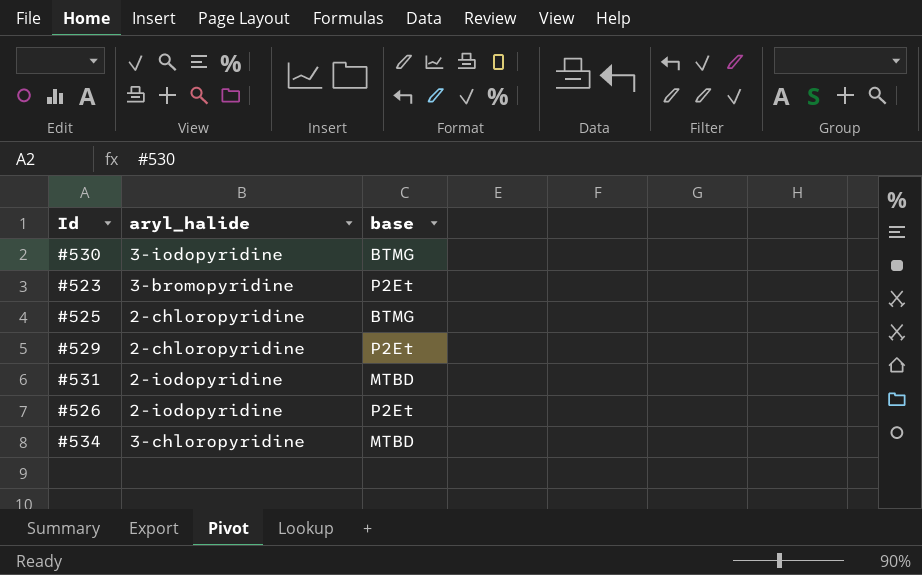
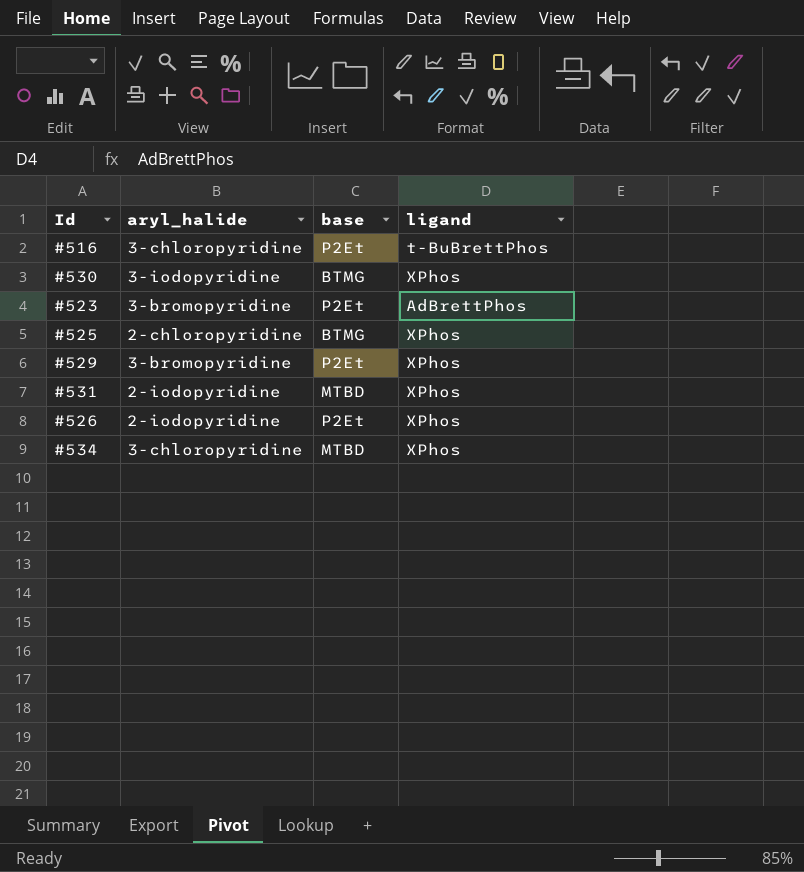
column ligand | position: none -> 4
row #516: none -> 3-chloropyridine | P2Et | t-BuBrettPhos
#529 | aryl_halide: 2-chloropyridine -> 3-bromopyridine

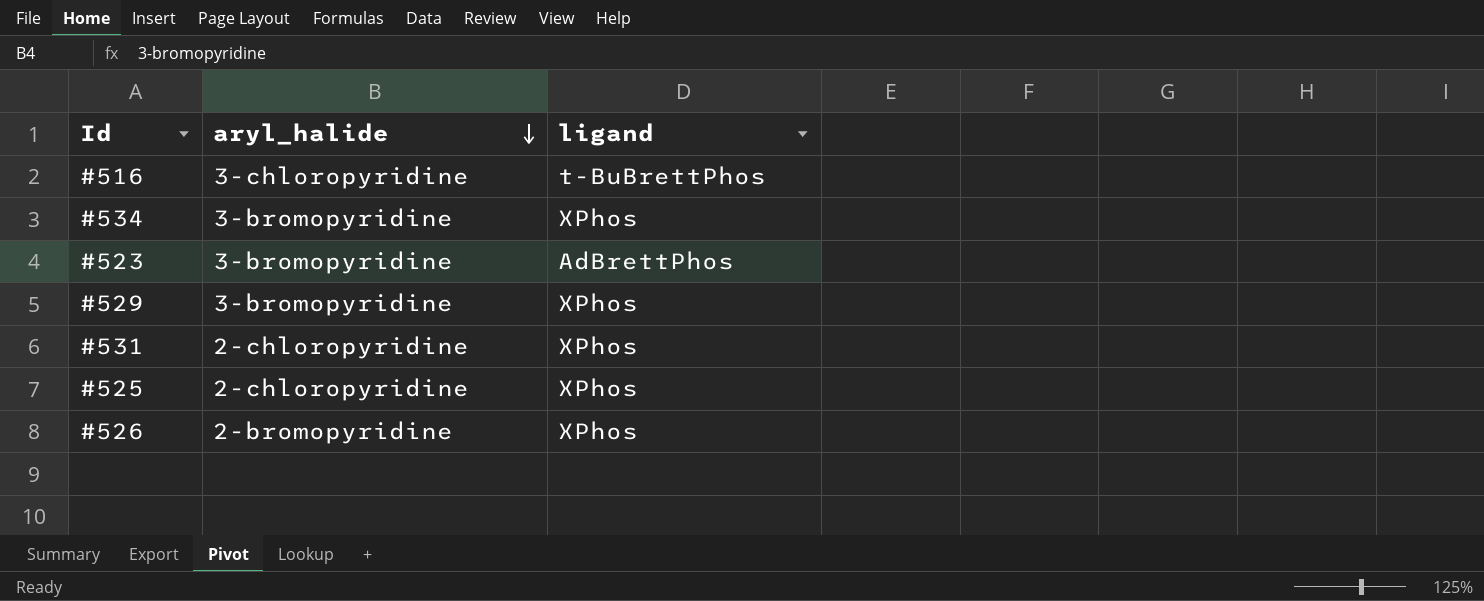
row order: none -> aryl_halide descending
column base | position: 3 -> none
row #530: 3-iodopyridine | BTMG | XPhos -> none
#534 | aryl_halide: 3-chloropyridine -> 3-bromopyridine
#531 | aryl_halide: 2-iodopyridine -> 2-chloropyridine
#526 | aryl_halide: 2-iodopyridine -> 2-bromopyridine

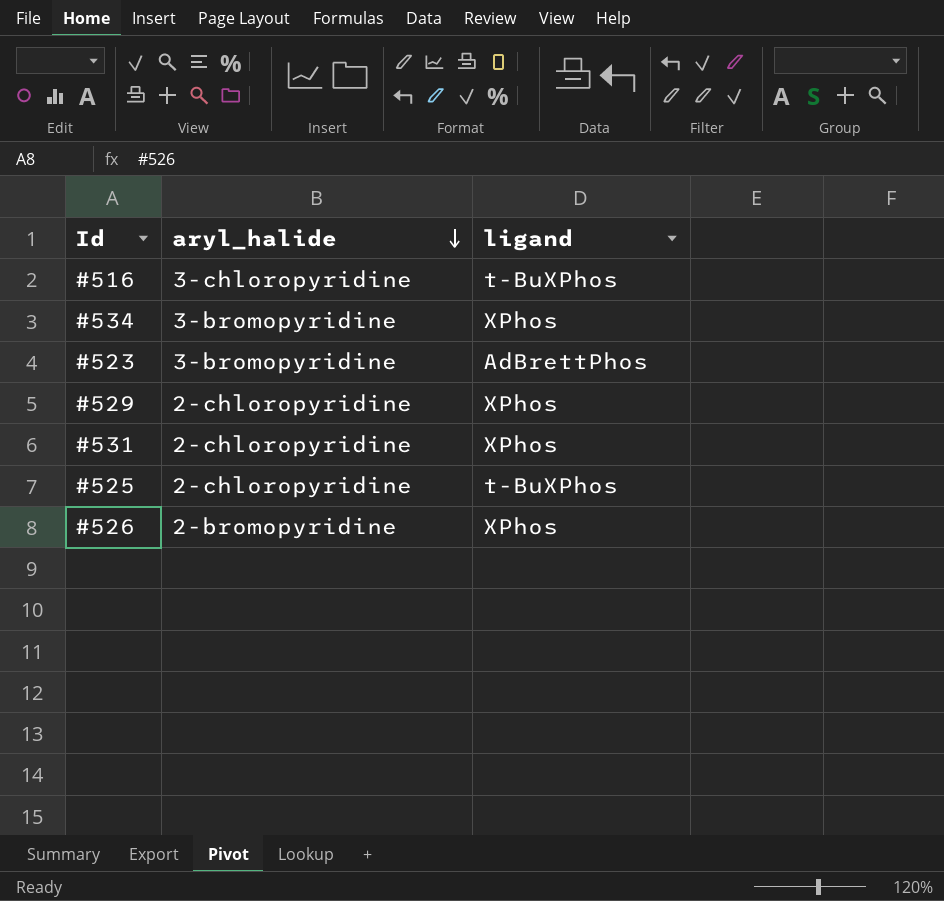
#516 | ligand: t-BuBrettPhos -> t-BuXPhos
#529 | aryl_halide: 3-bromopyridine -> 2-chloropyridine
#525 | ligand: XPhos -> t-BuXPhos

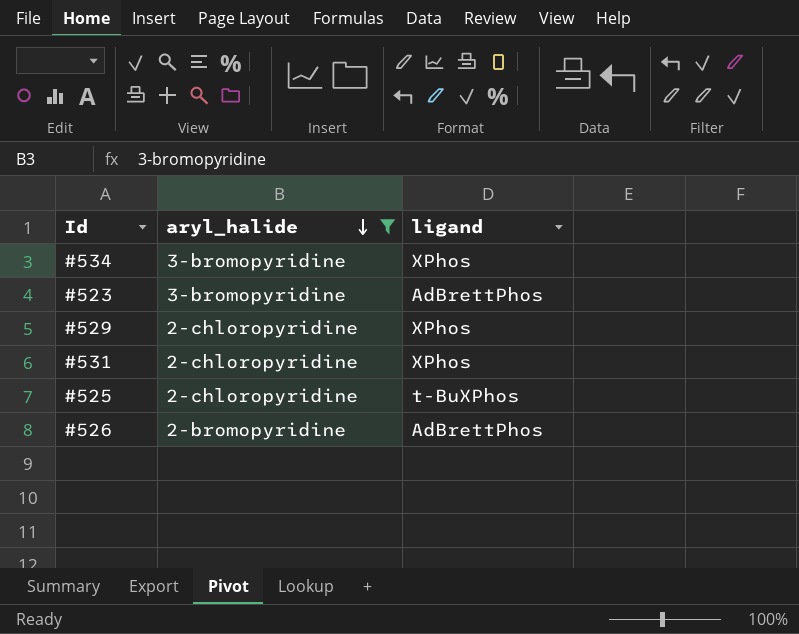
filter: none -> aryl_halide != 3-chloropyridine
#526 | ligand: XPhos -> AdBrettPhos

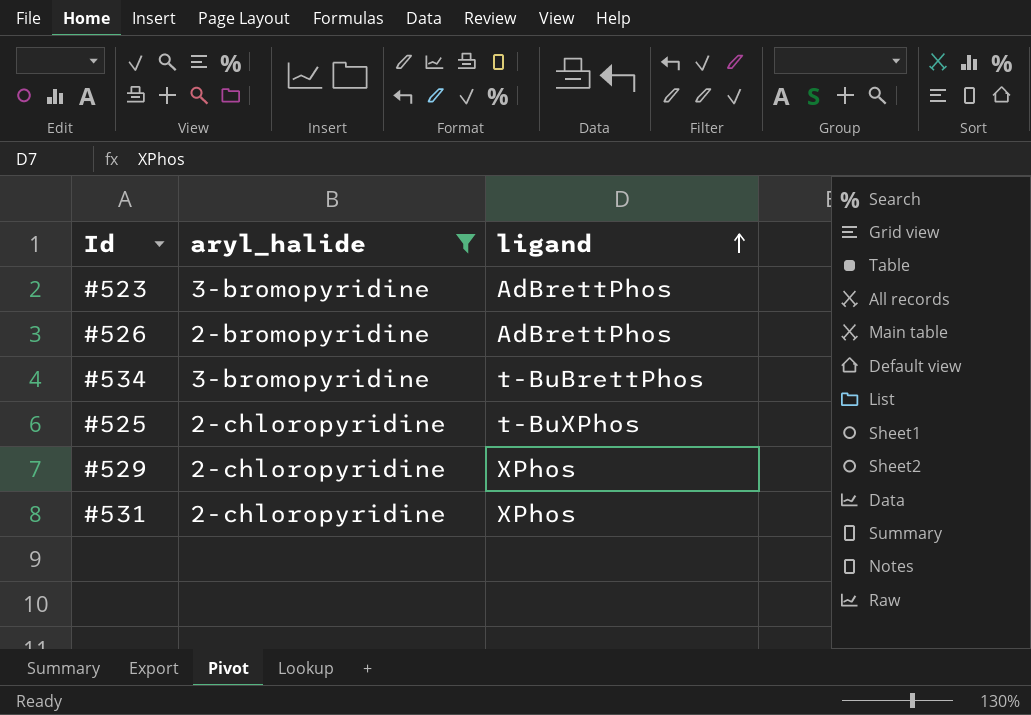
row order: aryl_halide descending -> ligand ascending
#534 | ligand: XPhos -> t-BuBrettPhos

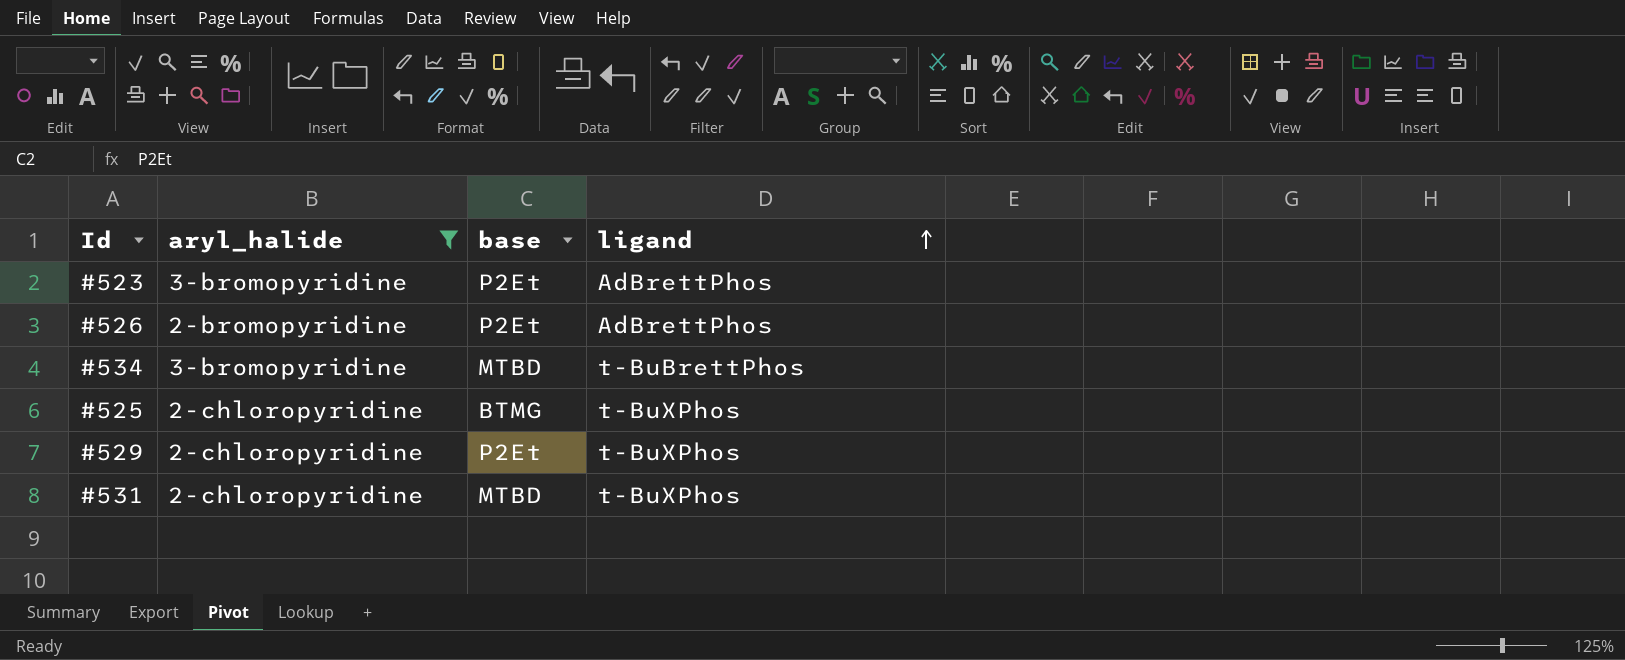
column base | position: none -> 3
#529 | ligand: XPhos -> t-BuXPhos
#531 | ligand: XPhos -> t-BuXPhos

